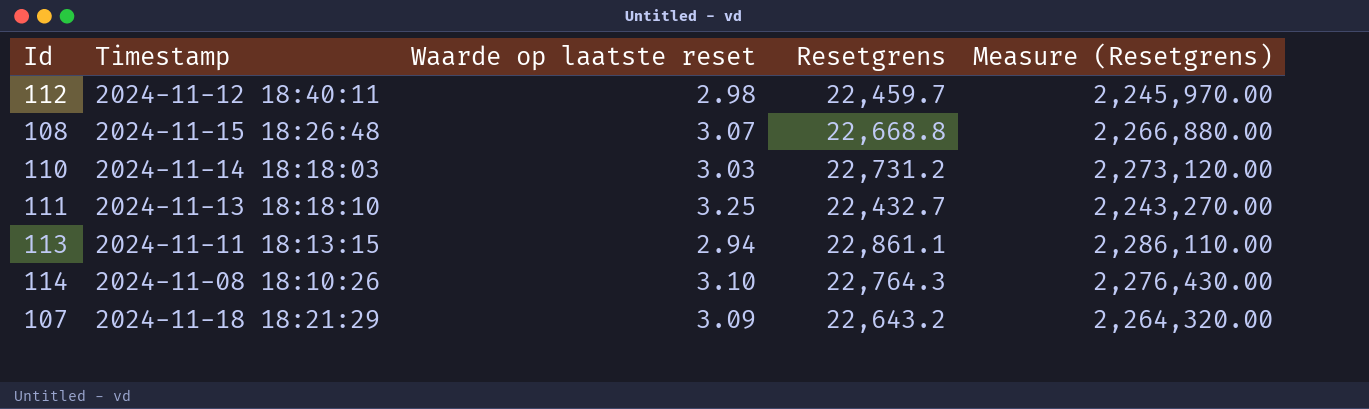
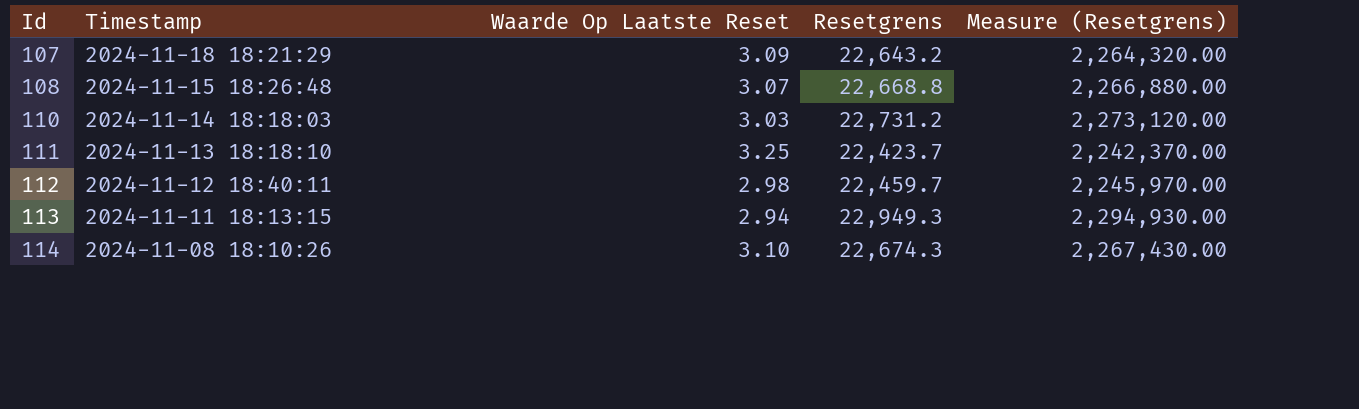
row order: none -> Id ascending
column name: Waarde op laatste reset -> Waarde Op Laatste Reset
111 | Resetgrens: 22,432.7 -> 22,423.7
111 | Measure (Resetgrens): 2,243,270.00 -> 2,242,370.00
113 | Resetgrens: 22,861.1 -> 22,949.3
113 | Measure (Resetgrens): 2,286,110.00 -> 2,294,930.00
114 | Resetgrens: 22,764.3 -> 22,674.3
114 | Measure (Resetgrens): 2,276,430.00 -> 2,267,430.00

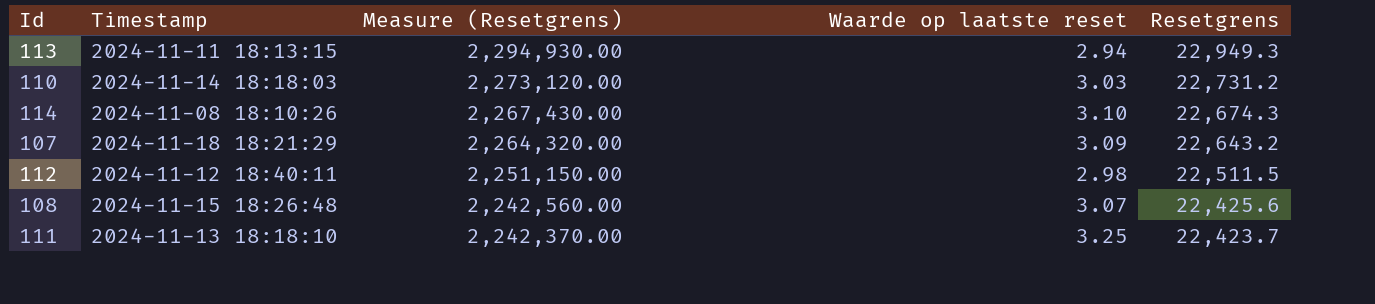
row order: Id ascending -> Measure (Resetgrens) descending
column Measure (Resetgrens) | position: 5 -> 3
column name: Waarde Op Laatste Reset -> Waarde op laatste reset
112 | Measure (Resetgrens): 2,245,970.00 -> 2,251,150.00
112 | Resetgrens: 22,459.7 -> 22,511.5
108 | Measure (Resetgrens): 2,266,880.00 -> 2,242,560.00
108 | Resetgrens: 22,668.8 -> 22,425.6

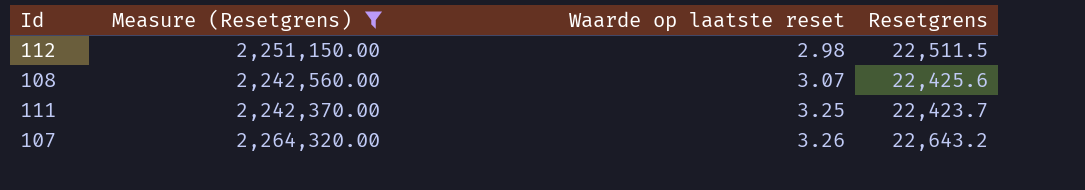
filter: none -> Measure (Resetgrens) <= 2,264,320.00
row order: Measure (Resetgrens) descending -> Waarde op laatste reset ascending
column Timestamp | position: 2 -> none
107 | Waarde op laatste reset: 3.09 -> 3.26

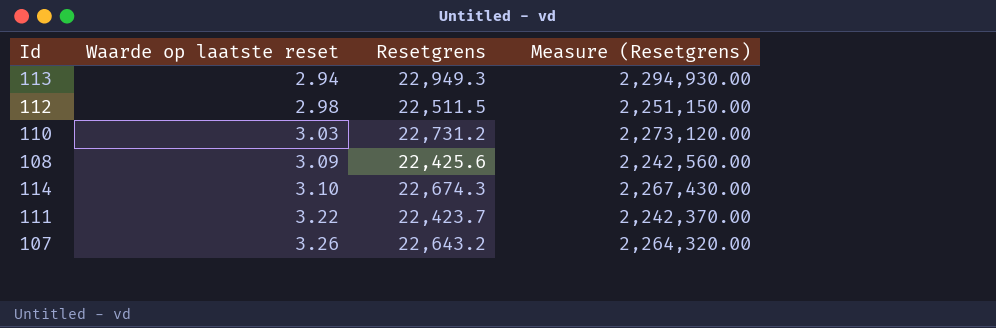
filter: Measure (Resetgrens) <= 2,264,320.00 -> none
column Measure (Resetgrens) | position: 2 -> 4
108 | Waarde op laatste reset: 3.07 -> 3.09
111 | Waarde op laatste reset: 3.25 -> 3.22

